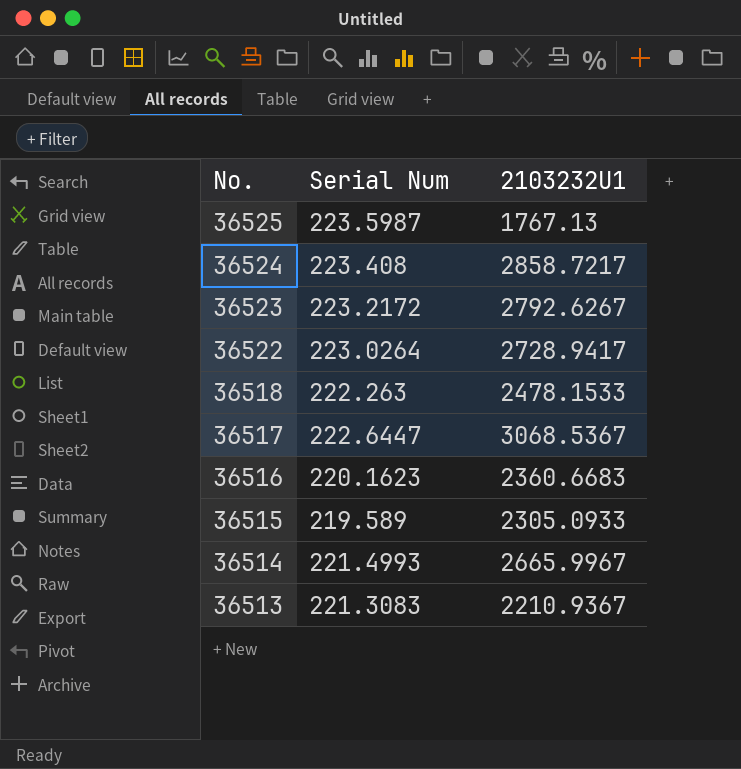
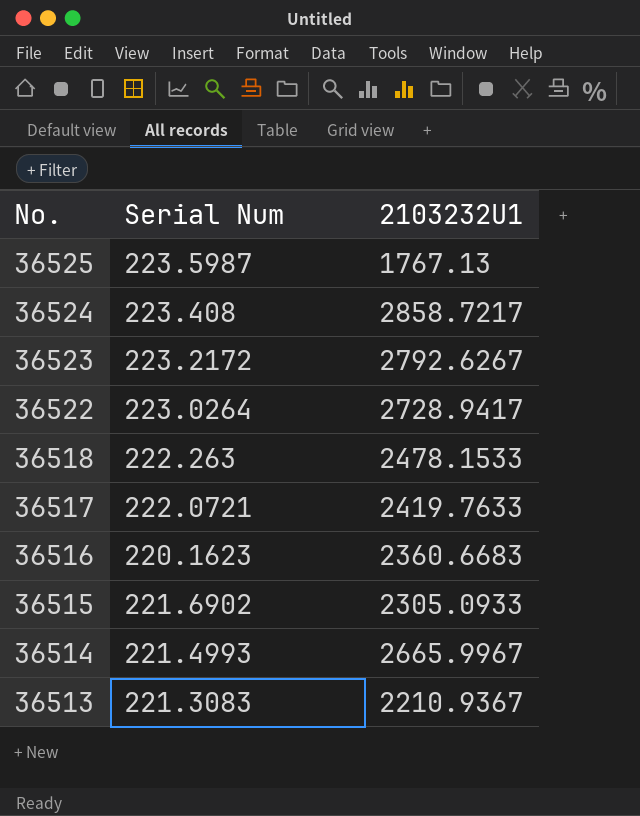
36517 | Serial Num: 222.6447 -> 222.0721
36517 | 2103232U1: 3068.5367 -> 2419.7633
36515 | Serial Num: 219.589 -> 221.6902

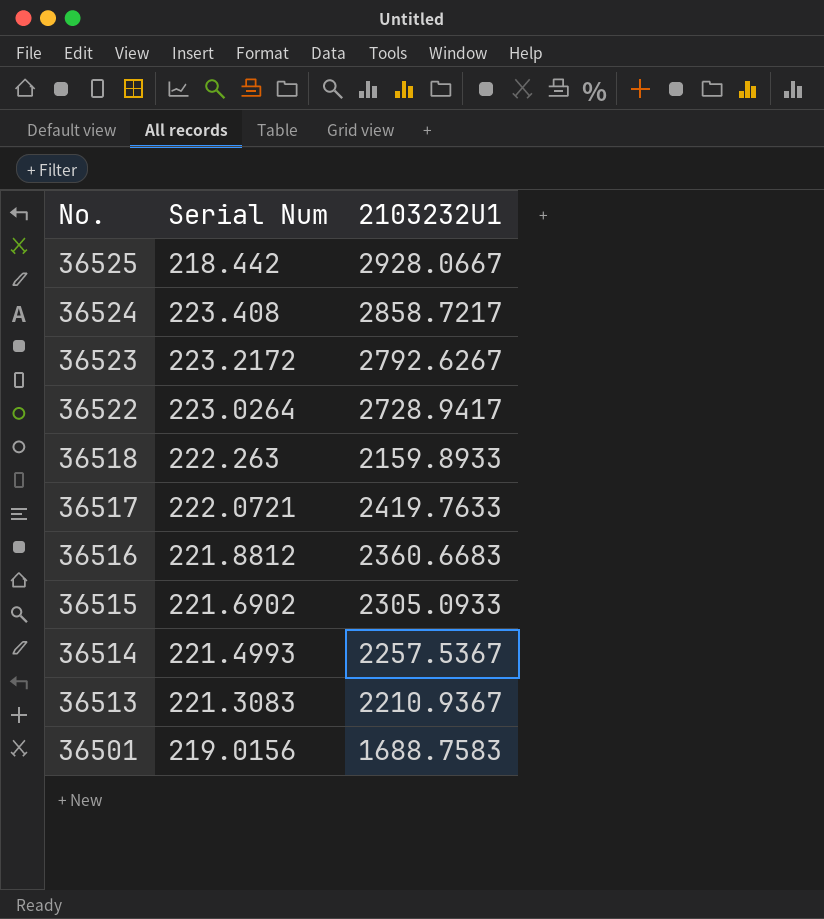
36525 | Serial Num: 223.5987 -> 218.442
36525 | 2103232U1: 1767.13 -> 2928.0667
36518 | 2103232U1: 2478.1533 -> 2159.8933
36516 | Serial Num: 220.1623 -> 221.8812
36514 | 2103232U1: 2665.9967 -> 2257.5367
row 36501: none -> 219.0156 | 1688.7583

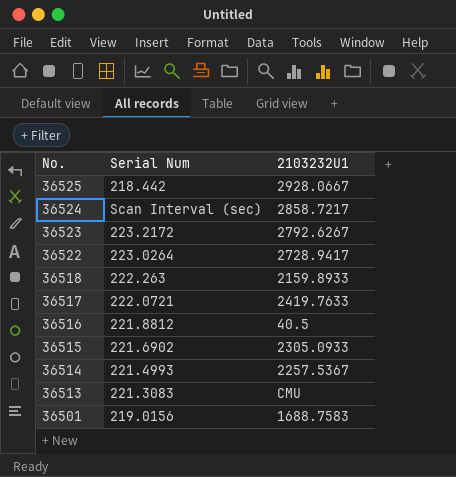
36524 | Serial Num: 223.408 -> Scan Interval (sec)
36516 | 2103232U1: 2360.6683 -> 40.5
36513 | 2103232U1: 2210.9367 -> CMU

